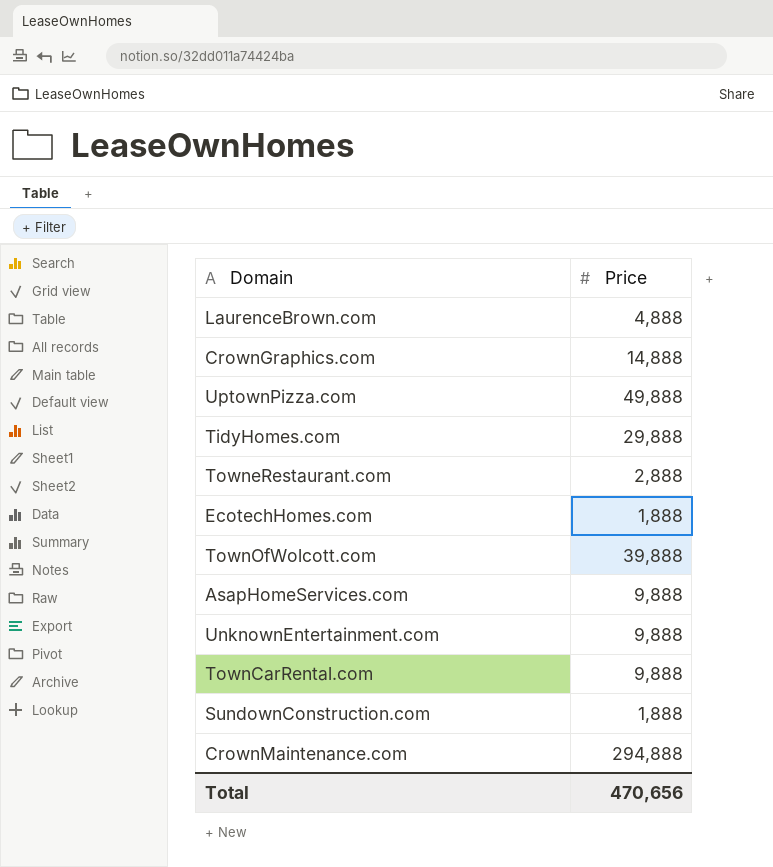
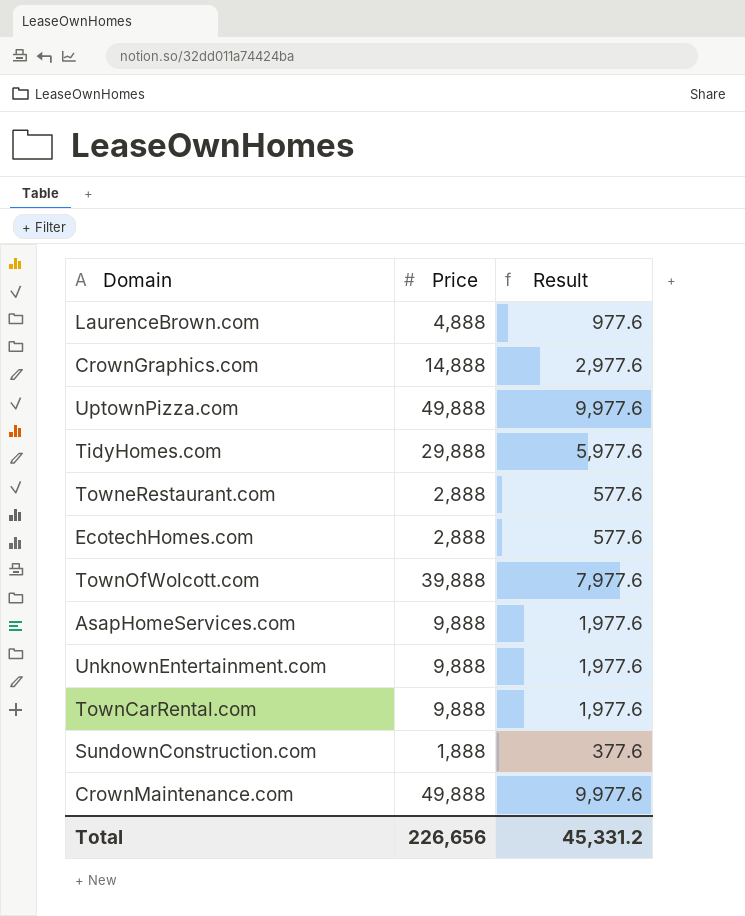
column Result | formula: none -> [Price] * 0.2
EcotechHomes.com | Price: 1,888 -> 2,888
CrownMaintenance.com | Price: 294,888 -> 49,888
Total | Price: 470,656 -> 226,656

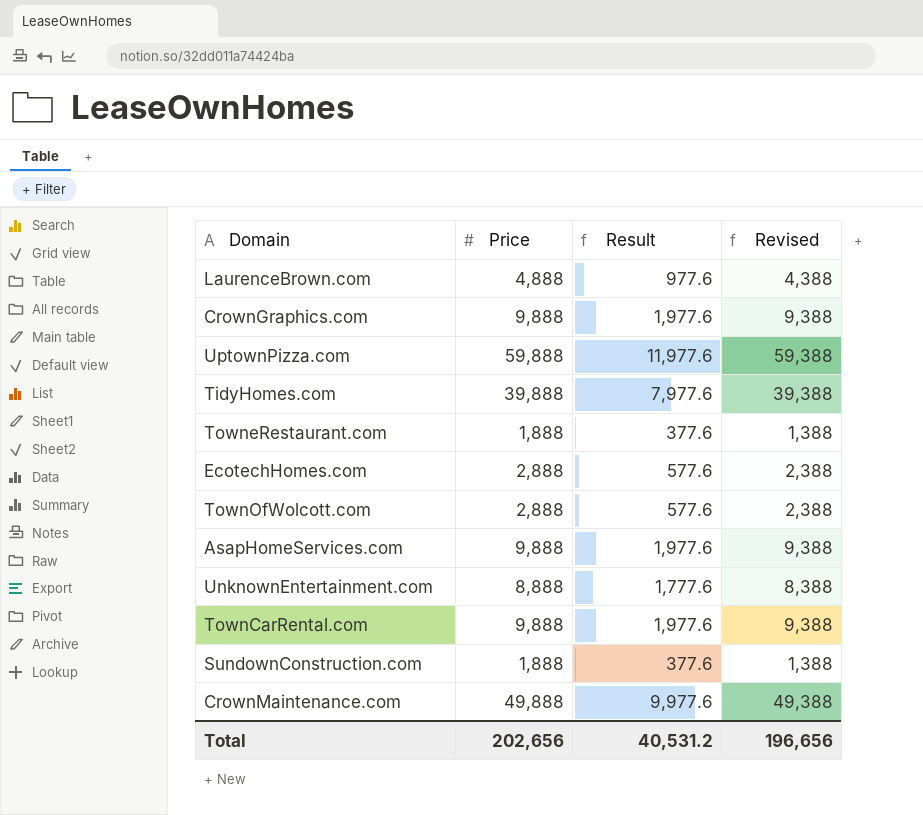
column Revised | formula: none -> [Price] - 500
CrownGraphics.com | Price: 14,888 -> 9,888
CrownGraphics.com | Result: 2,977.6 -> 1,977.6
UptownPizza.com | Price: 49,888 -> 59,888
UptownPizza.com | Result: 9,977.6 -> 11,977.6
TidyHomes.com | Price: 29,888 -> 39,888
TidyHomes.com | Result: 5,977.6 -> 7,977.6
TowneRestaurant.com | Price: 2,888 -> 1,888
TowneRestaurant.com | Result: 577.6 -> 377.6
TownOfWolcott.com | Price: 39,888 -> 2,888
TownOfWolcott.com | Result: 7,977.6 -> 577.6
UnknownEntertainment.com | Price: 9,888 -> 8,888
UnknownEntertainment.com | Result: 1,977.6 -> 1,777.6
Total | Price: 226,656 -> 202,656
Total | Result: 45,331.2 -> 40,531.2

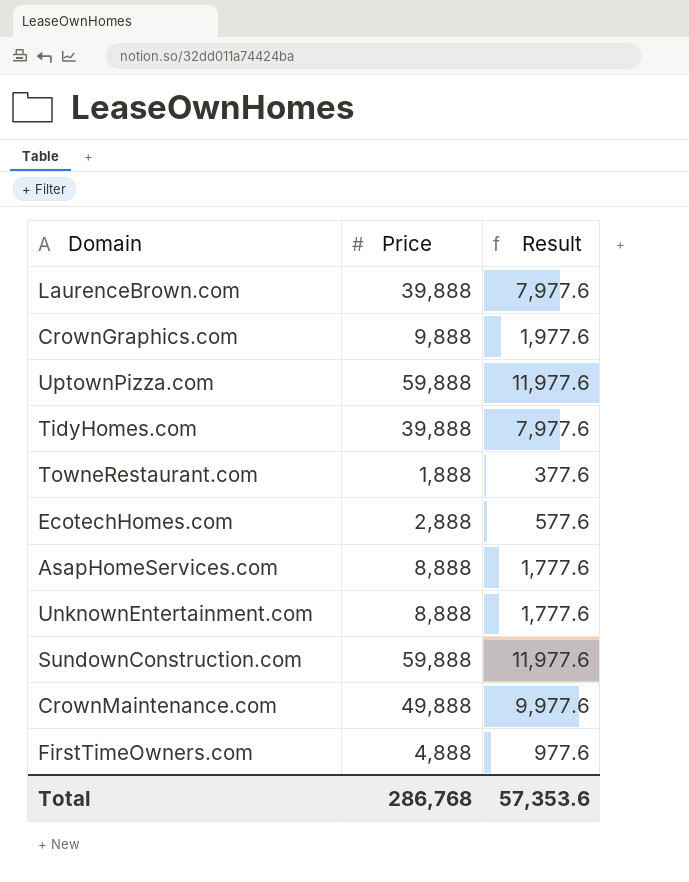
column Revised | formula: [Price] - 500 -> none
row TownOfWolcott.com: 2,888 | 577.6 | 2,388 -> none
row TownCarRental.com: 9,888 | 1,977.6 | 9,388 -> none
LaurenceBrown.com | Price: 4,888 -> 39,888
LaurenceBrown.com | Result: 977.6 -> 7,977.6
AsapHomeServices.com | Price: 9,888 -> 8,888
AsapHomeServices.com | Result: 1,977.6 -> 1,777.6
SundownConstruction.com | Price: 1,888 -> 59,888
SundownConstruction.com | Result: 377.6 -> 11,977.6
row FirstTimeOwners.com: none -> 4,888 | 977.6
Total | Price: 202,656 -> 286,768
Total | Result: 40,531.2 -> 57,353.6

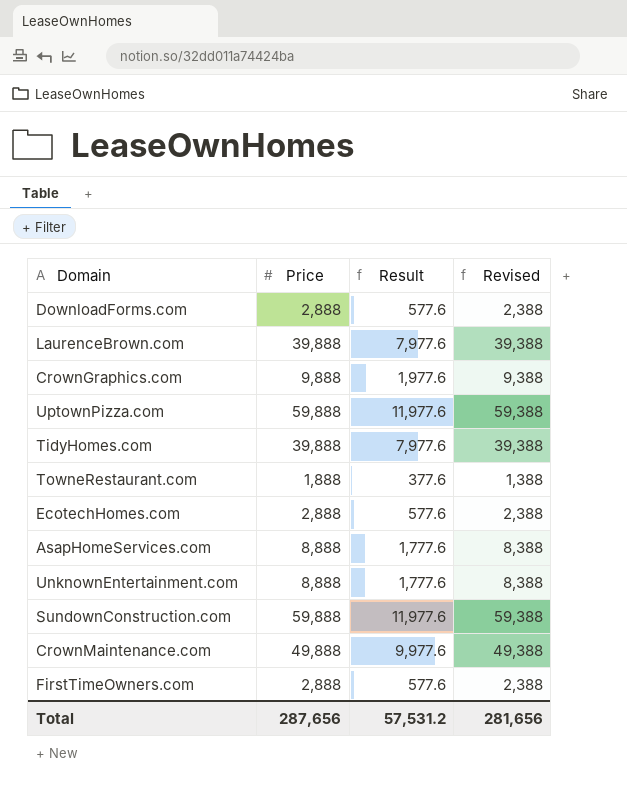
column Revised | formula: none -> [Price] - 500
row DownloadForms.com: none -> 2,888 | 577.6 | 2,388
FirstTimeOwners.com | Price: 4,888 -> 2,888
FirstTimeOwners.com | Result: 977.6 -> 577.6
Total | Price: 286,768 -> 287,656
Total | Result: 57,353.6 -> 57,531.2

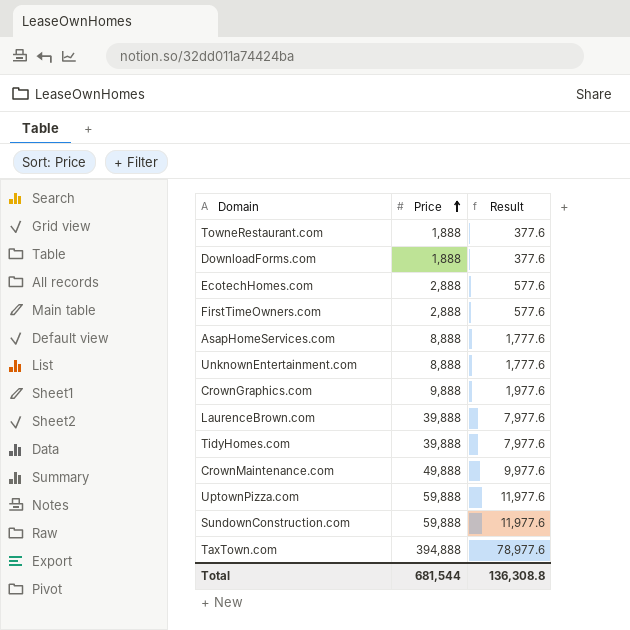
row order: none -> Price ascending
column Revised | formula: [Price] - 500 -> none
DownloadForms.com | Price: 2,888 -> 1,888
DownloadForms.com | Result: 577.6 -> 377.6
row TaxTown.com: none -> 394,888 | 78,977.6
Total | Price: 287,656 -> 681,544
Total | Result: 57,531.2 -> 136,308.8

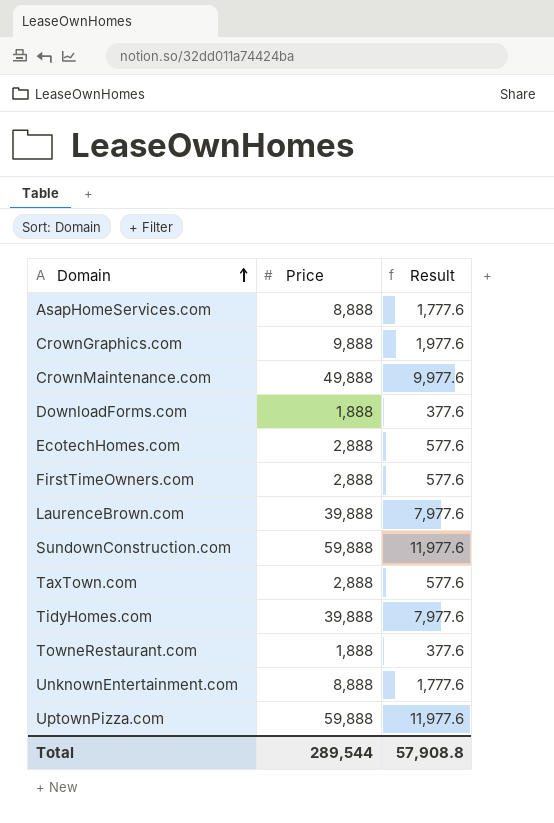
row order: Price ascending -> Domain ascending
TaxTown.com | Price: 394,888 -> 2,888
TaxTown.com | Result: 78,977.6 -> 577.6
Total | Price: 681,544 -> 289,544
Total | Result: 136,308.8 -> 57,908.8

